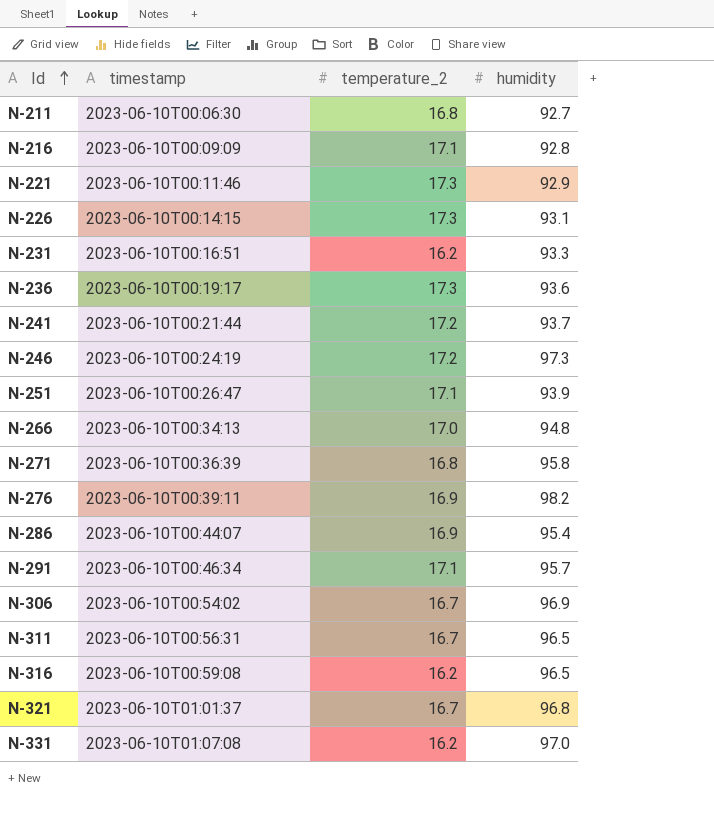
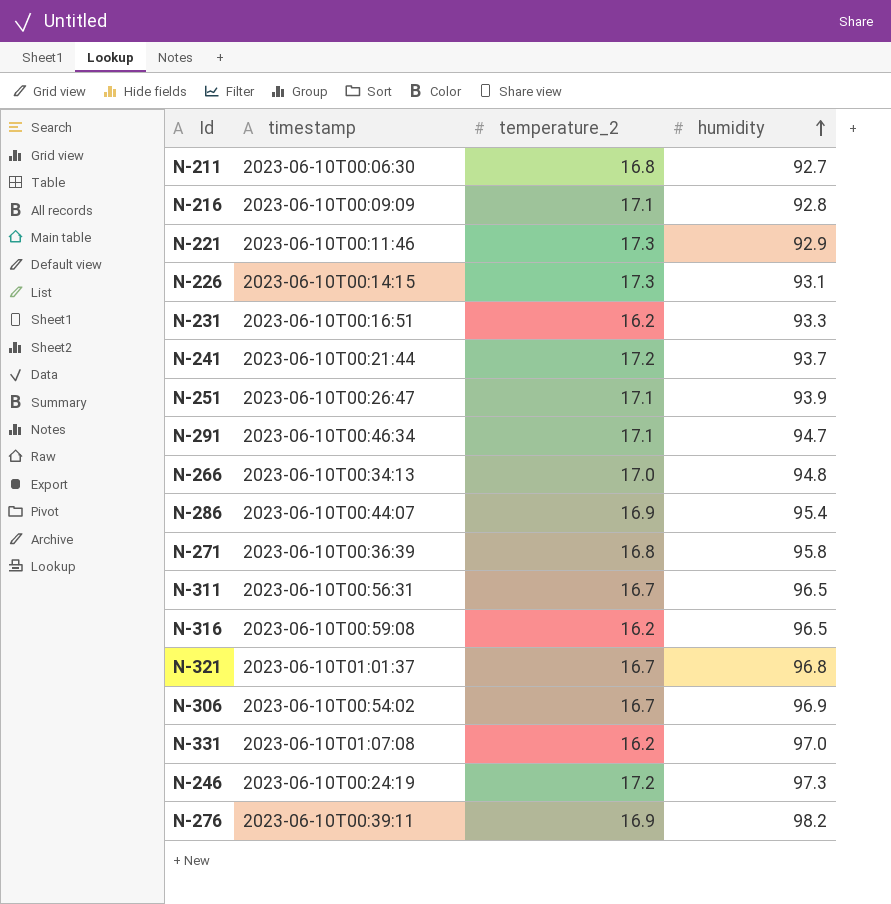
row order: Id ascending -> humidity ascending
row N-236: 2023-06-10T00:19:17 | 17.3 | 93.6 -> none
N-291 | humidity: 95.7 -> 94.7

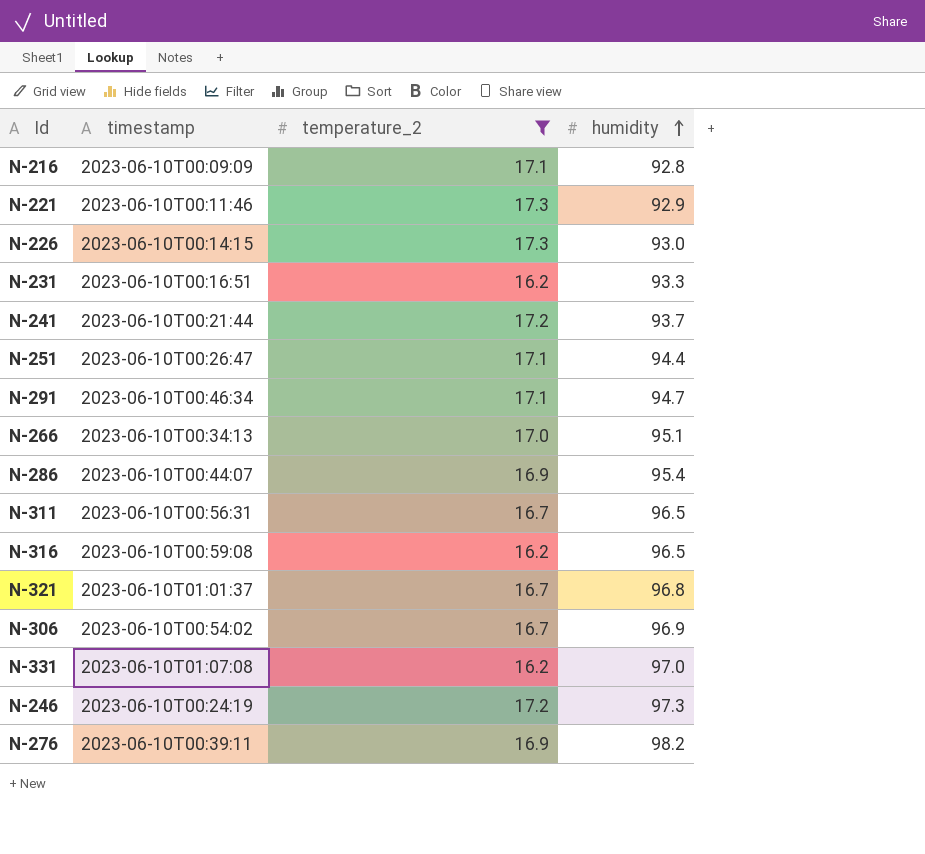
filter: none -> temperature_2 != 16.8
N-226 | humidity: 93.1 -> 93.0
N-251 | humidity: 93.9 -> 94.4
N-266 | humidity: 94.8 -> 95.1

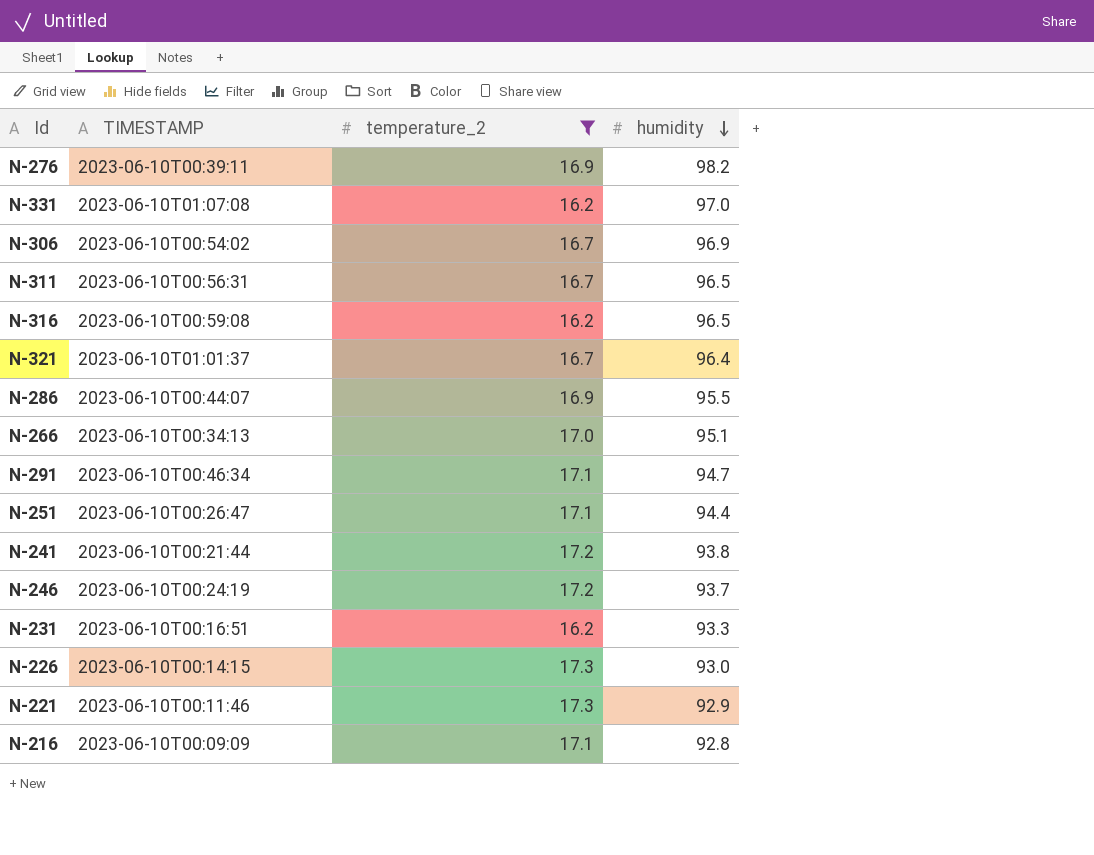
row order: humidity ascending -> humidity descending
column name: timestamp -> TIMESTAMP
N-321 | humidity: 96.8 -> 96.4
N-286 | humidity: 95.4 -> 95.5
N-241 | humidity: 93.7 -> 93.8
N-246 | humidity: 97.3 -> 93.7

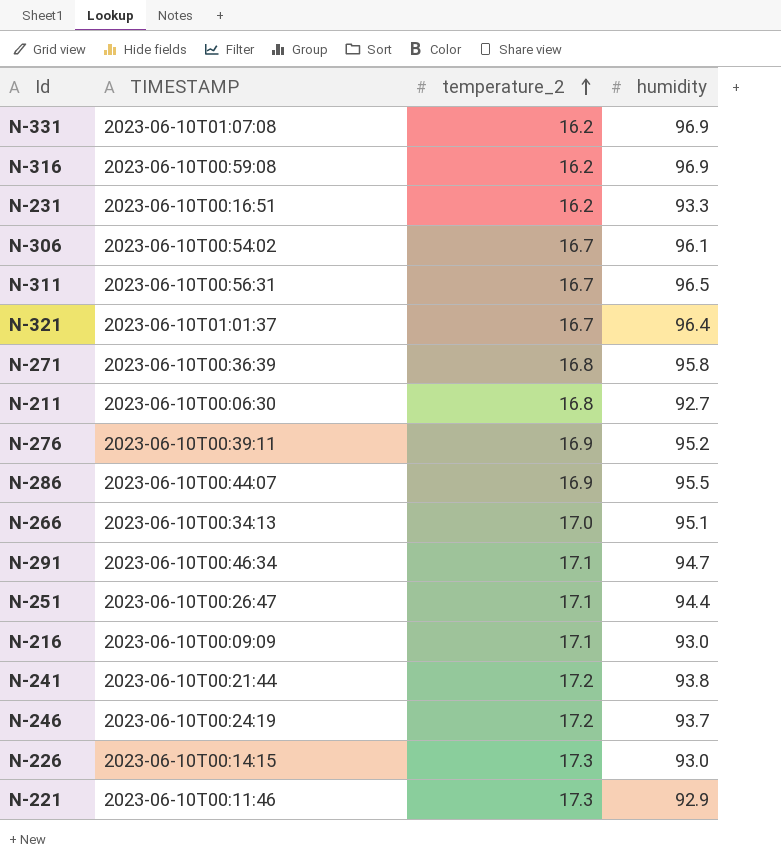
filter: temperature_2 != 16.8 -> none
row order: humidity descending -> temperature_2 ascending
N-331 | humidity: 97.0 -> 96.9
N-316 | humidity: 96.5 -> 96.9
N-306 | humidity: 96.9 -> 96.1
N-276 | humidity: 98.2 -> 95.2
N-216 | humidity: 92.8 -> 93.0

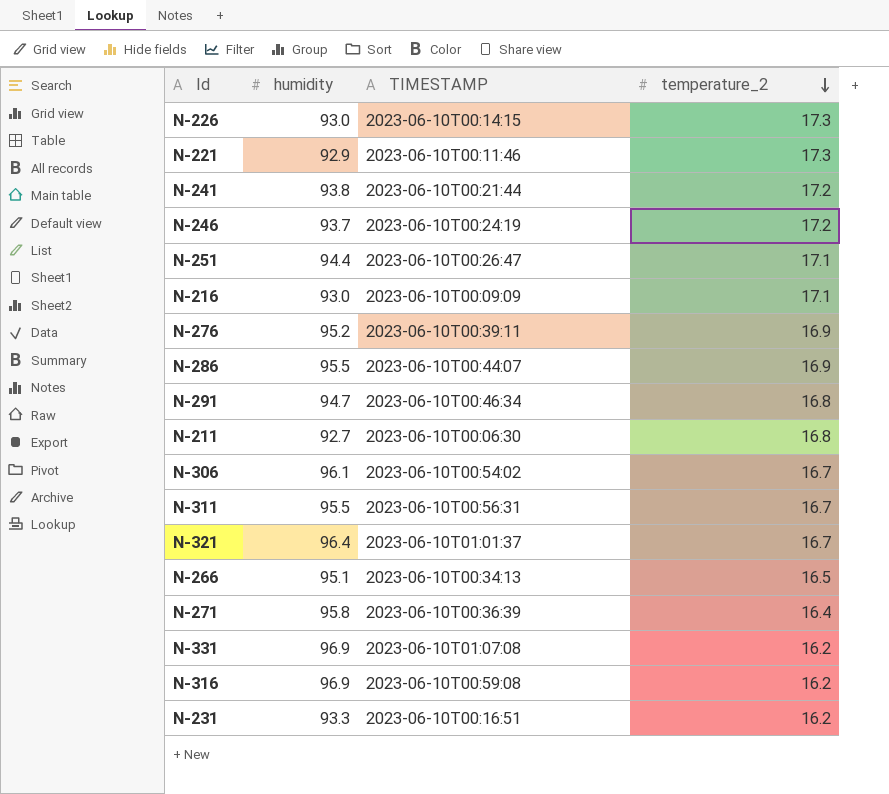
row order: temperature_2 ascending -> temperature_2 descending
column humidity | position: 4 -> 2
N-291 | temperature_2: 17.1 -> 16.8
N-311 | humidity: 96.5 -> 95.5
N-266 | temperature_2: 17.0 -> 16.5
N-271 | temperature_2: 16.8 -> 16.4

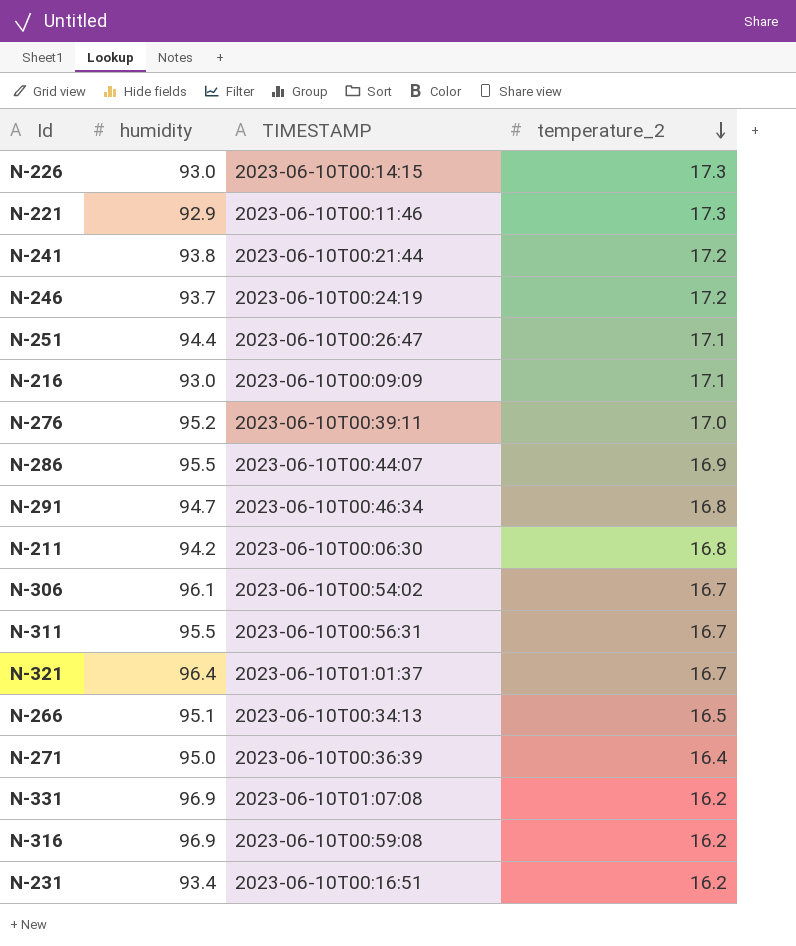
N-276 | temperature_2: 16.9 -> 17.0
N-211 | humidity: 92.7 -> 94.2
N-271 | humidity: 95.8 -> 95.0
N-231 | humidity: 93.3 -> 93.4

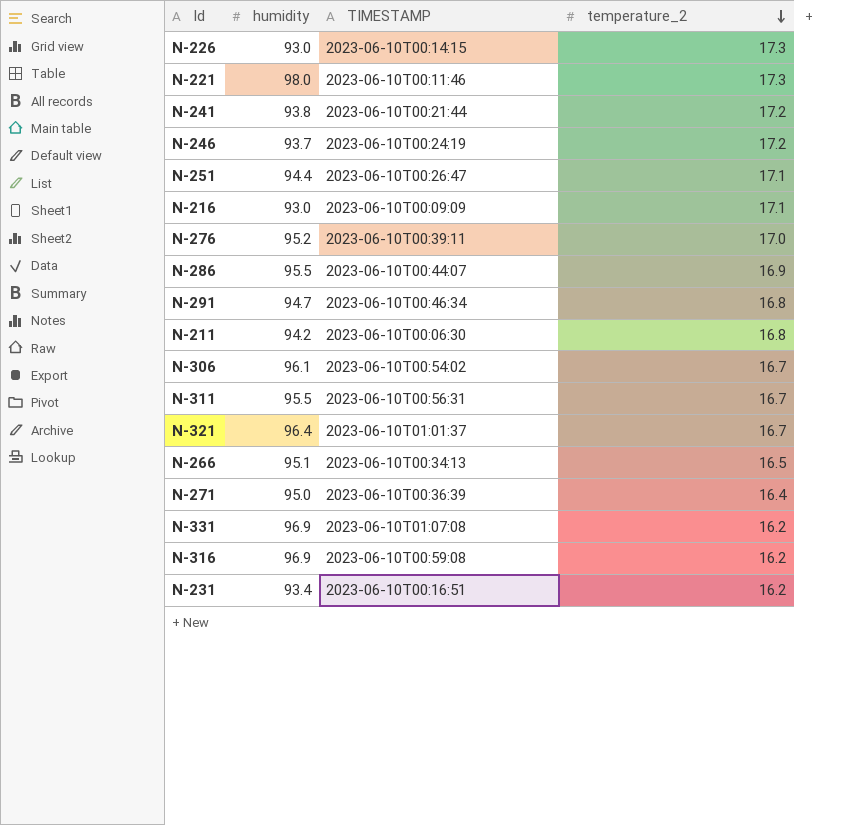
N-221 | humidity: 92.9 -> 98.0

